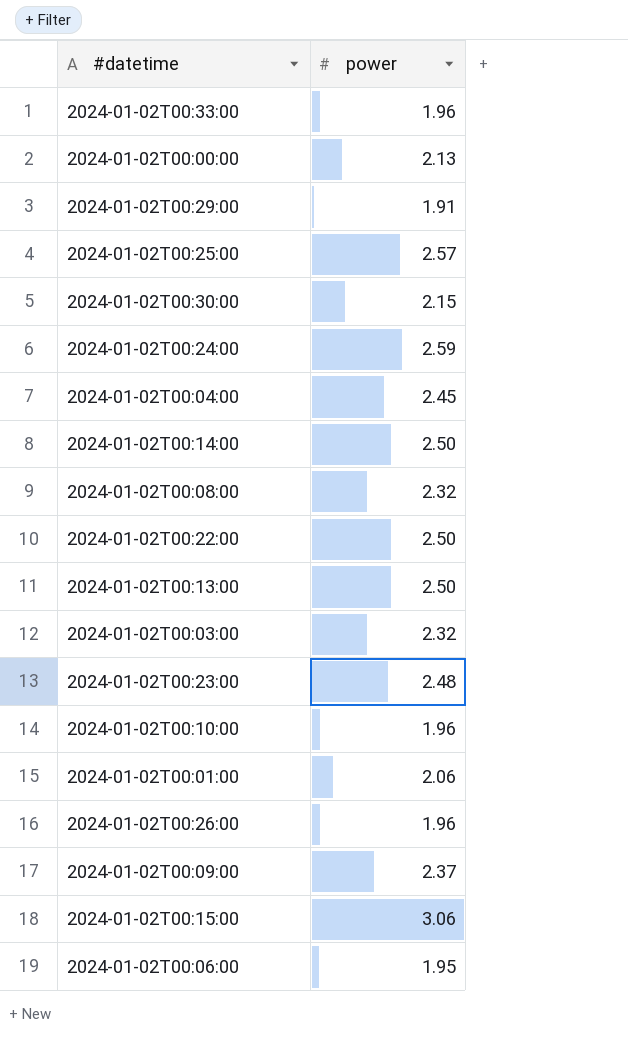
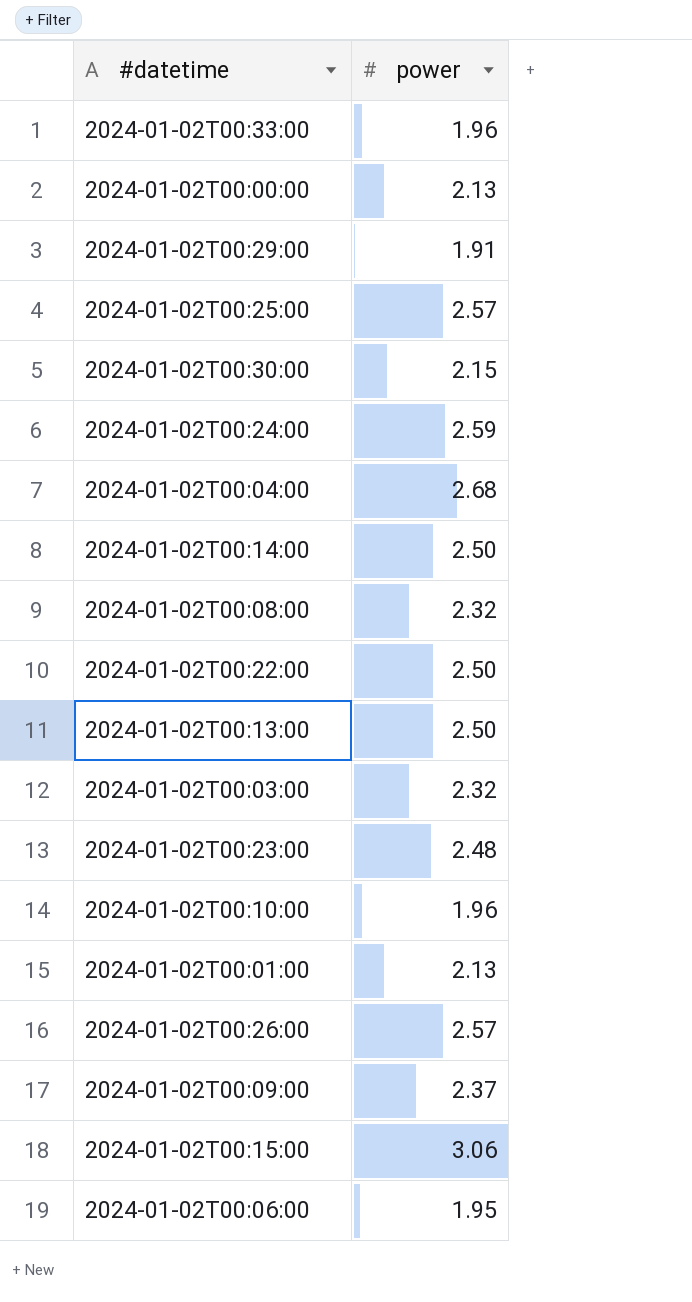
2024-01-02T00:04:00 | power: 2.45 -> 2.68
2024-01-02T00:01:00 | power: 2.06 -> 2.13
2024-01-02T00:26:00 | power: 1.96 -> 2.57

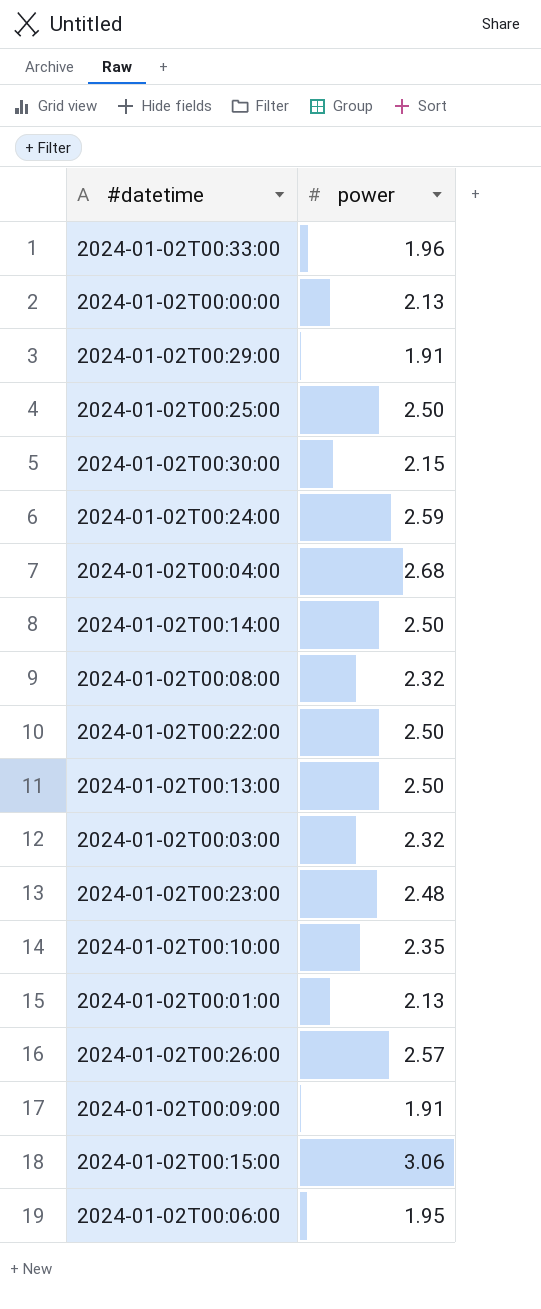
2024-01-02T00:25:00 | power: 2.57 -> 2.50
2024-01-02T00:10:00 | power: 1.96 -> 2.35
2024-01-02T00:09:00 | power: 2.37 -> 1.91

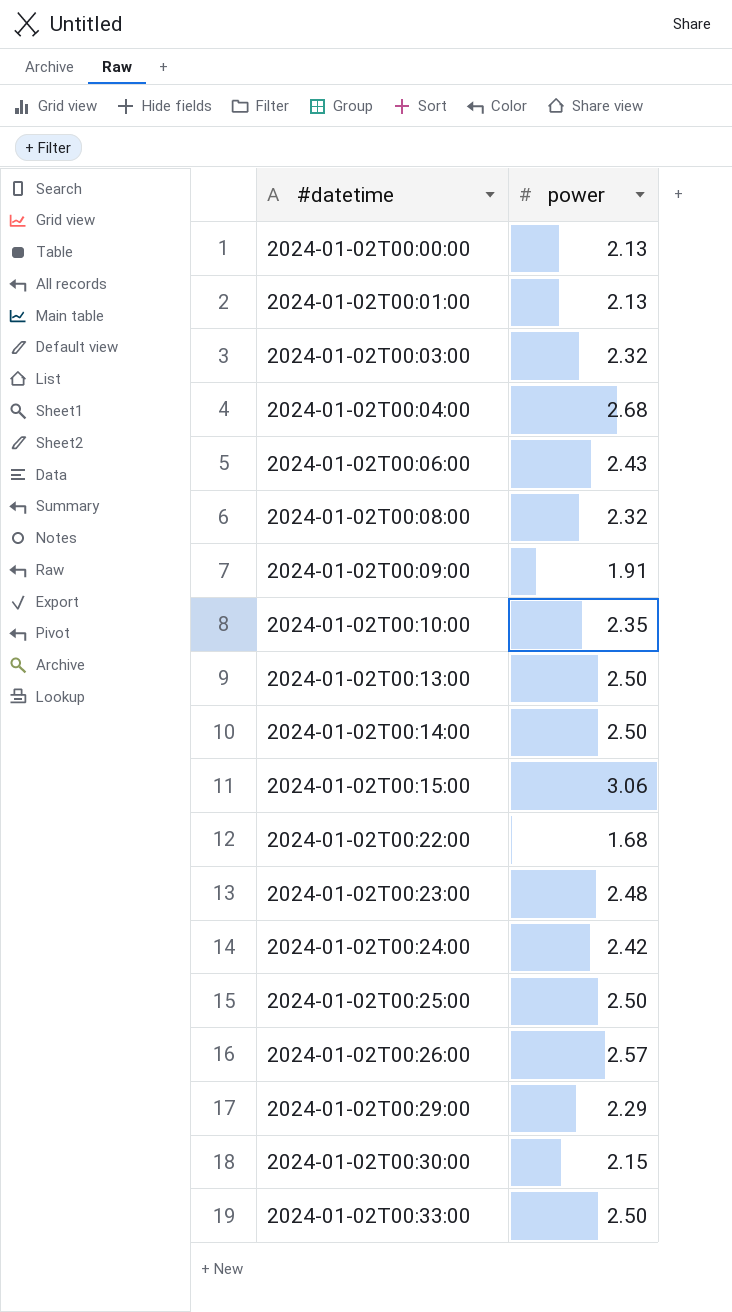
row order: none -> #datetime ascending
2024-01-02T00:06:00 | power: 1.95 -> 2.43
2024-01-02T00:22:00 | power: 2.50 -> 1.68
2024-01-02T00:24:00 | power: 2.59 -> 2.42
2024-01-02T00:29:00 | power: 1.91 -> 2.29
2024-01-02T00:33:00 | power: 1.96 -> 2.50

